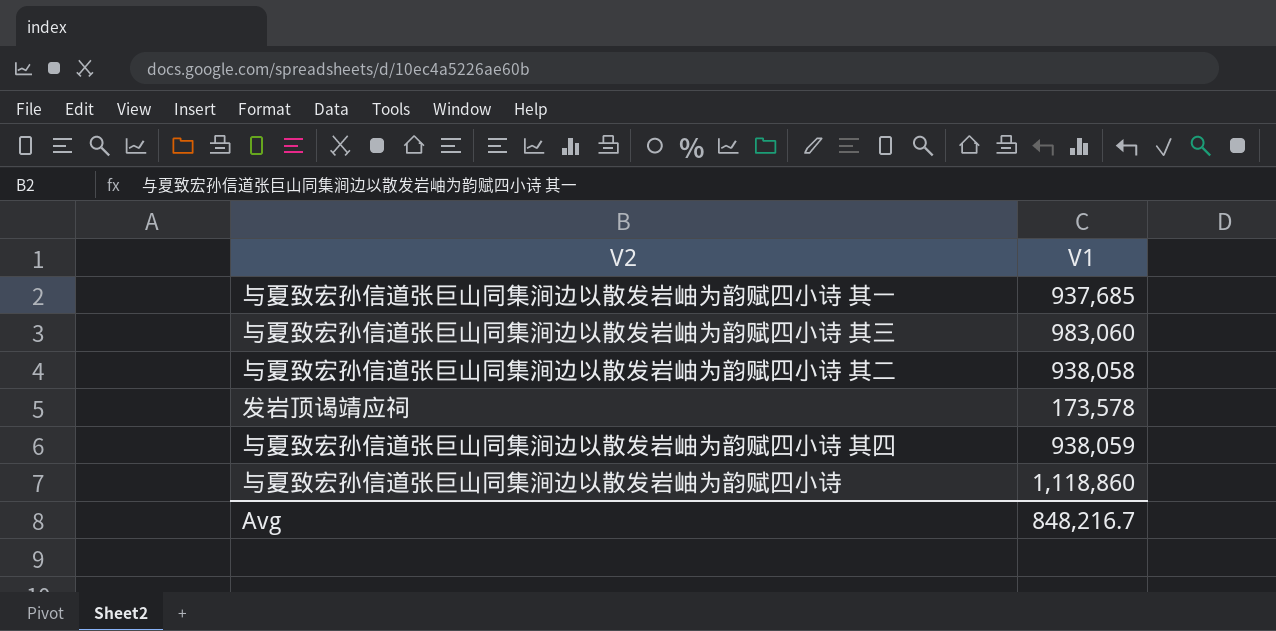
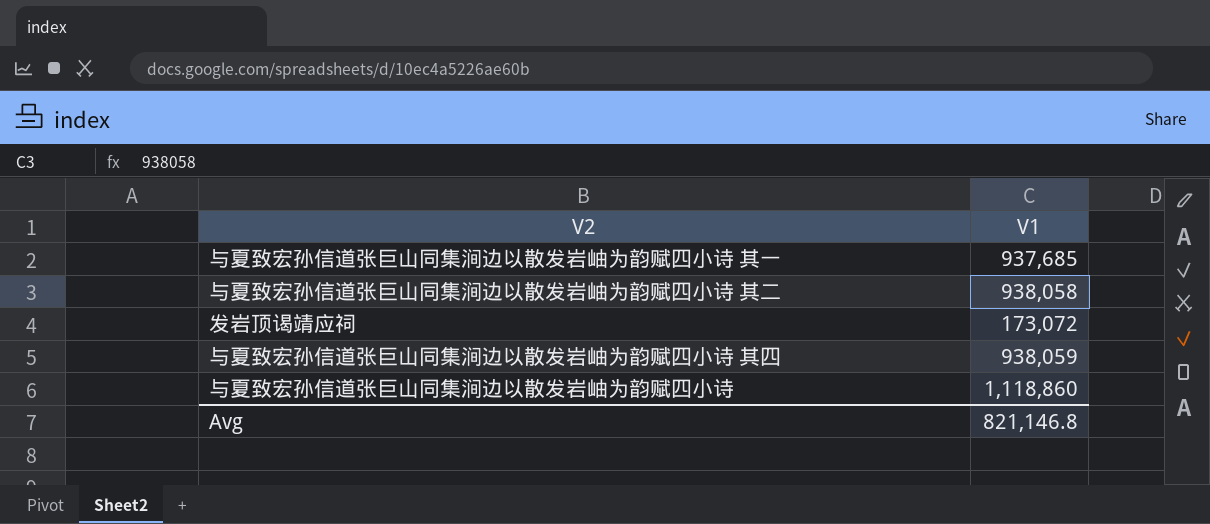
row 与夏致宏孙信道张巨山同集涧边以散发岩岫为韵赋四小诗 其三: 983,060 -> none
发岩顶谒靖应祠 | V1: 173,578 -> 173,072
Avg | V1: 848,216.7 -> 821,146.8

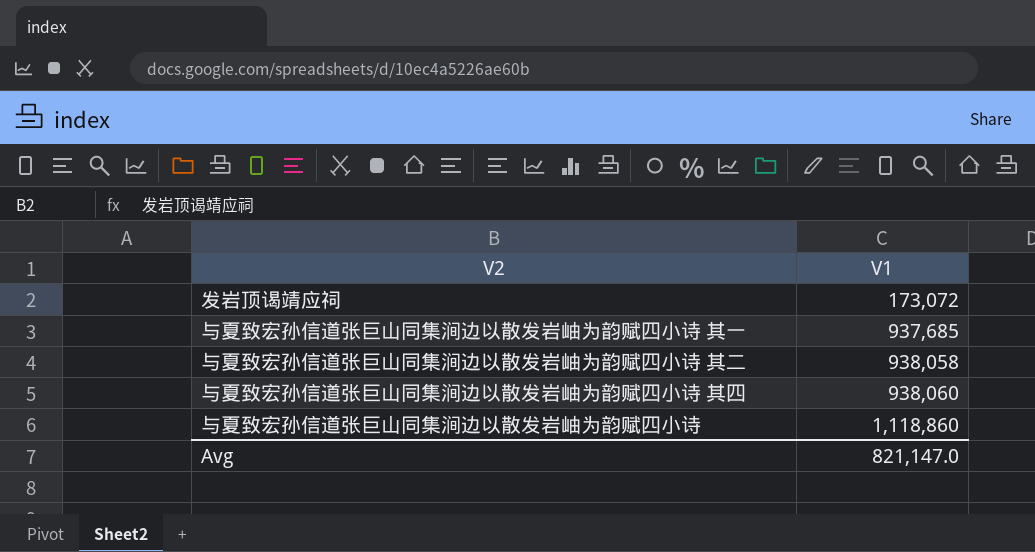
row order: none -> V1 ascending
与夏致宏孙信道张巨山同集涧边以散发岩岫为韵赋四小诗 其四 | V1: 938,059 -> 938,060
Avg | V1: 821,146.8 -> 821,147.0

